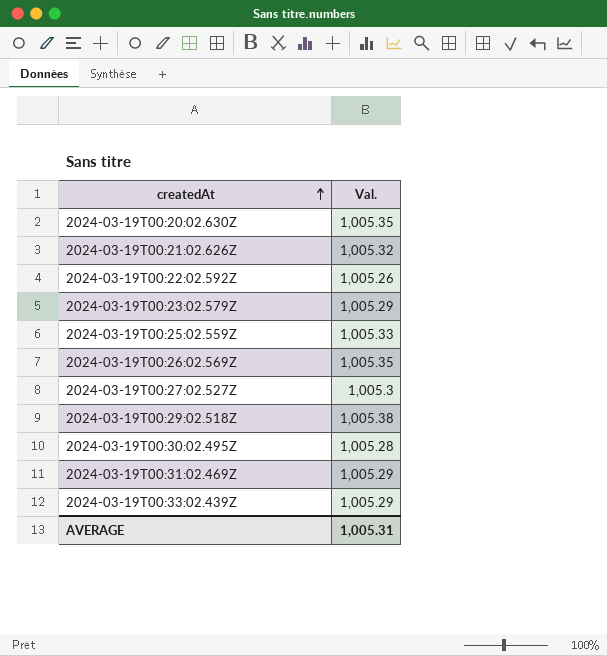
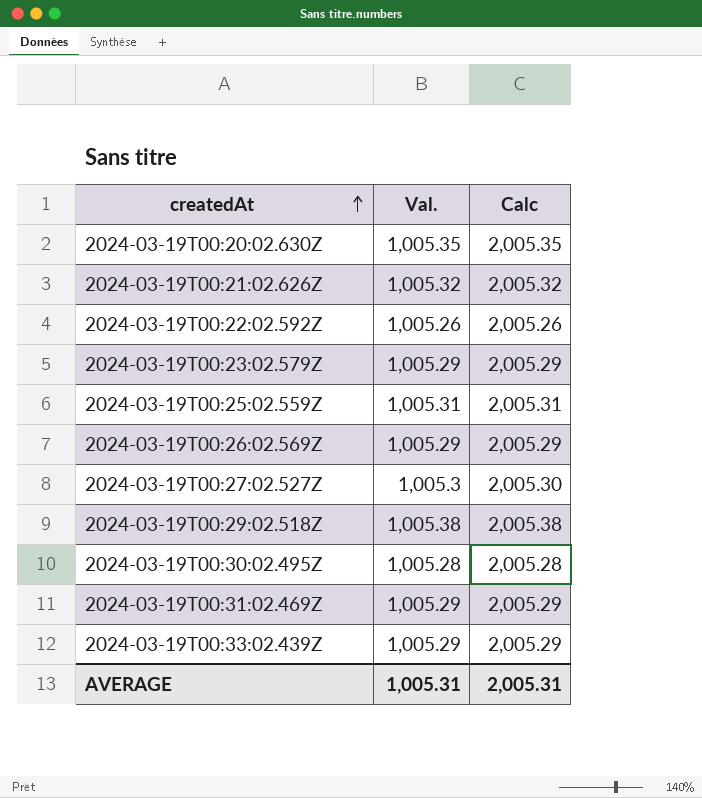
column Calc | formula: none -> [Val.] + 1000
2024-03-19T00:25:02.559Z | Val.: 1,005.33 -> 1,005.31
2024-03-19T00:26:02.569Z | Val.: 1,005.35 -> 1,005.29

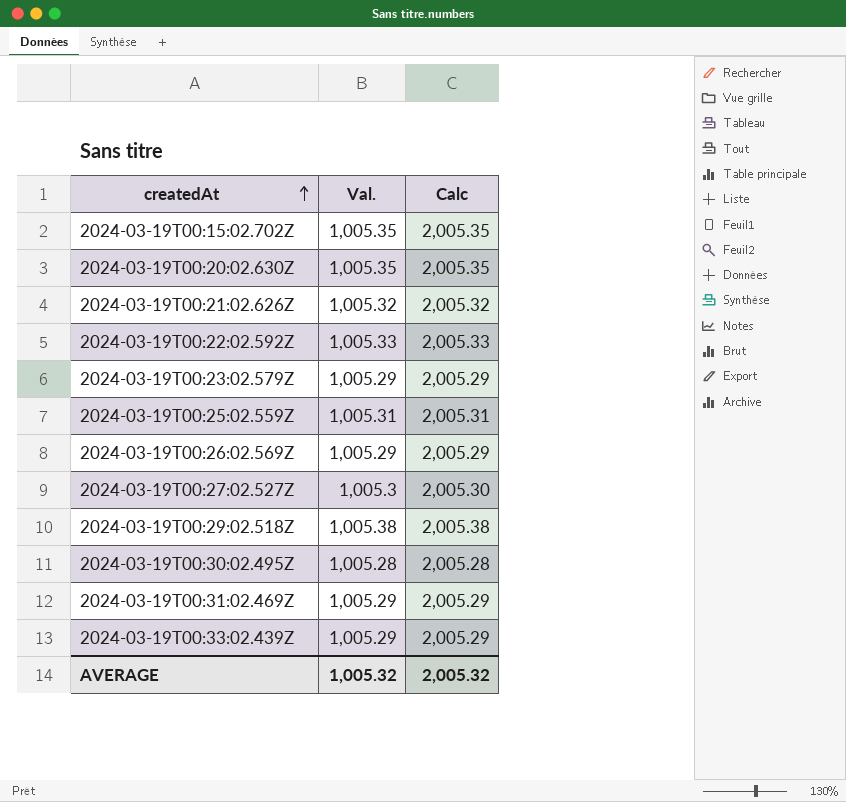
row 2024-03-19T00:15:02.702Z: none -> 1,005.35 | 2,005.35
2024-03-19T00:22:02.592Z | Val.: 1,005.26 -> 1,005.33
2024-03-19T00:22:02.592Z | Calc: 2,005.26 -> 2,005.33
AVERAGE | Val.: 1,005.31 -> 1,005.32
AVERAGE | Calc: 2,005.31 -> 2,005.32

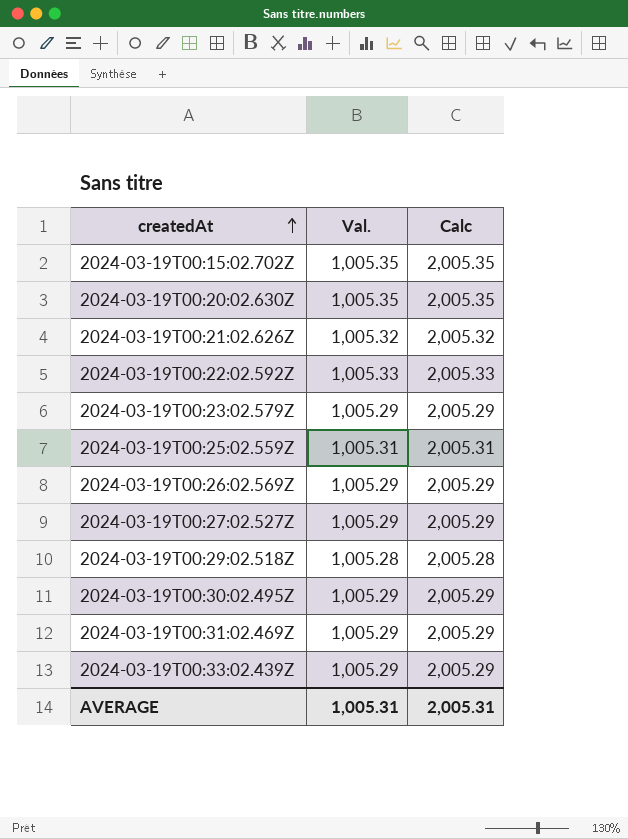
2024-03-19T00:27:02.527Z | Val.: 1,005.3 -> 1,005.29
2024-03-19T00:27:02.527Z | Calc: 2,005.30 -> 2,005.29
2024-03-19T00:29:02.518Z | Val.: 1,005.38 -> 1,005.28
2024-03-19T00:29:02.518Z | Calc: 2,005.38 -> 2,005.28
2024-03-19T00:30:02.495Z | Val.: 1,005.28 -> 1,005.29
2024-03-19T00:30:02.495Z | Calc: 2,005.28 -> 2,005.29
AVERAGE | Val.: 1,005.32 -> 1,005.31
AVERAGE | Calc: 2,005.32 -> 2,005.31

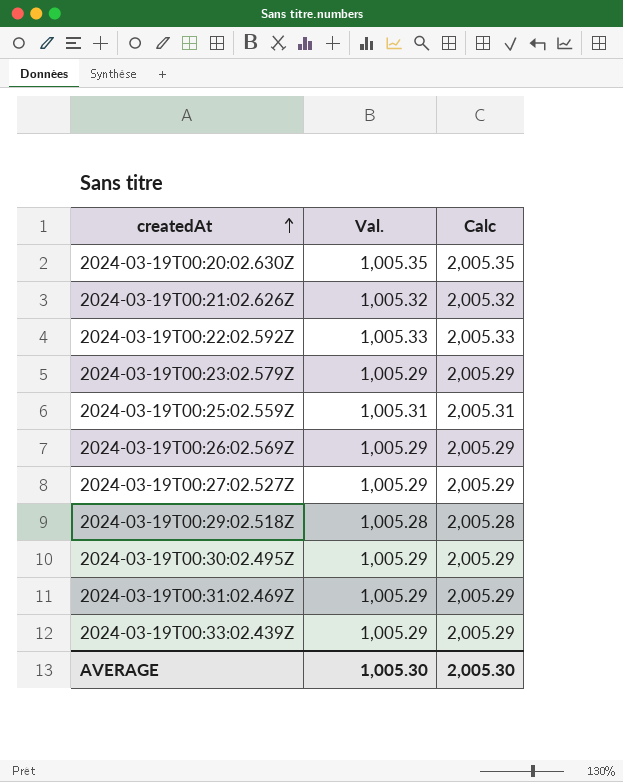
row 2024-03-19T00:15:02.702Z: 1,005.35 | 2,005.35 -> none
AVERAGE | Val.: 1,005.31 -> 1,005.30
AVERAGE | Calc: 2,005.31 -> 2,005.30

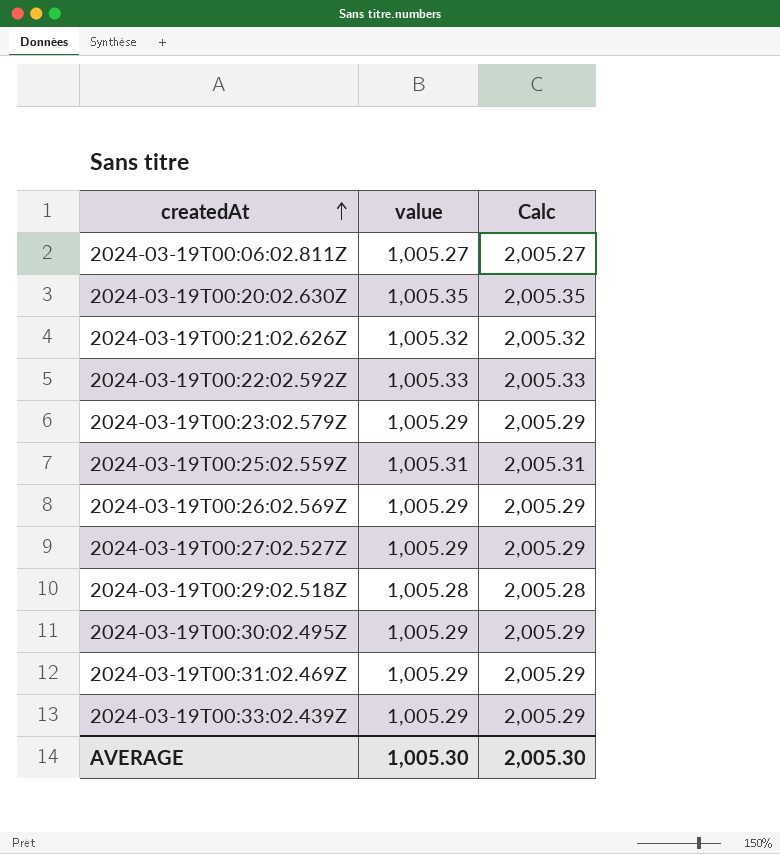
column name: Val. -> value
row 2024-03-19T00:06:02.811Z: none -> 1,005.27 | 2,005.27

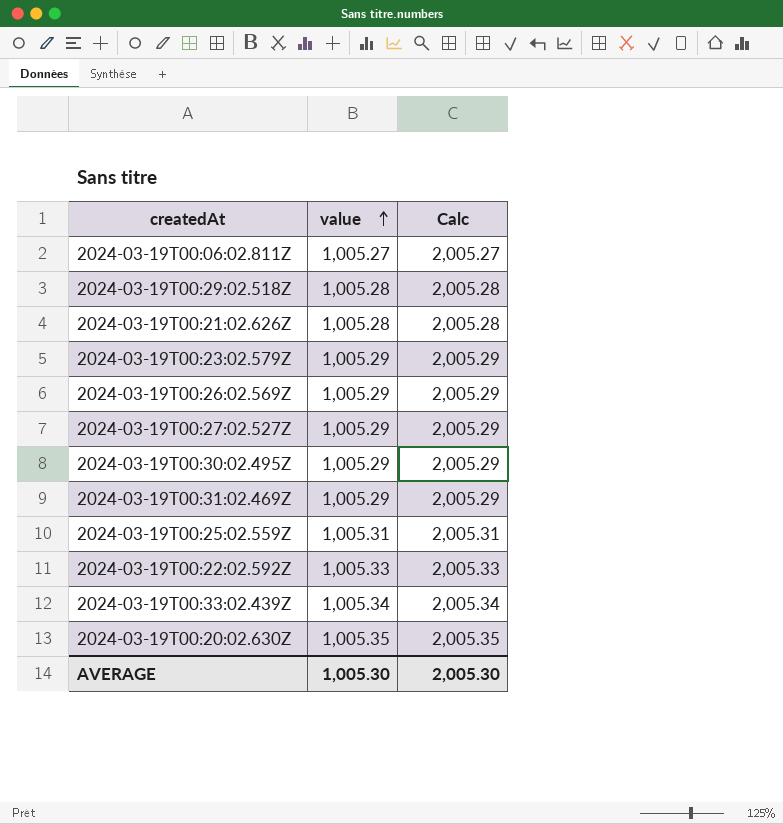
row order: createdAt ascending -> value ascending
2024-03-19T00:21:02.626Z | value: 1,005.32 -> 1,005.28
2024-03-19T00:21:02.626Z | Calc: 2,005.32 -> 2,005.28
2024-03-19T00:33:02.439Z | value: 1,005.29 -> 1,005.34
2024-03-19T00:33:02.439Z | Calc: 2,005.29 -> 2,005.34

